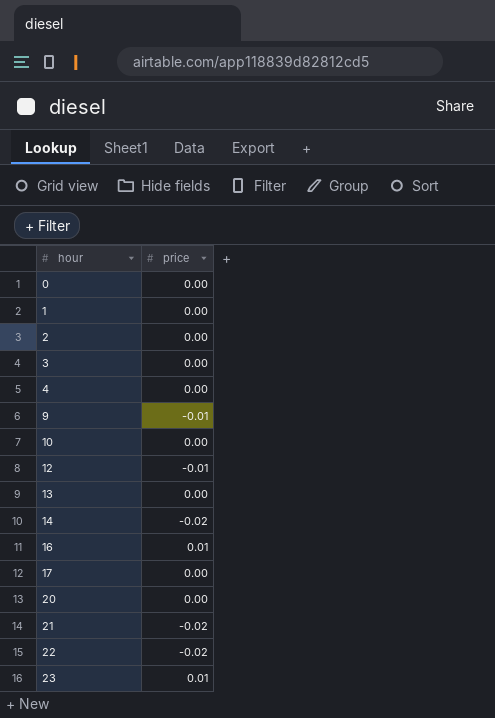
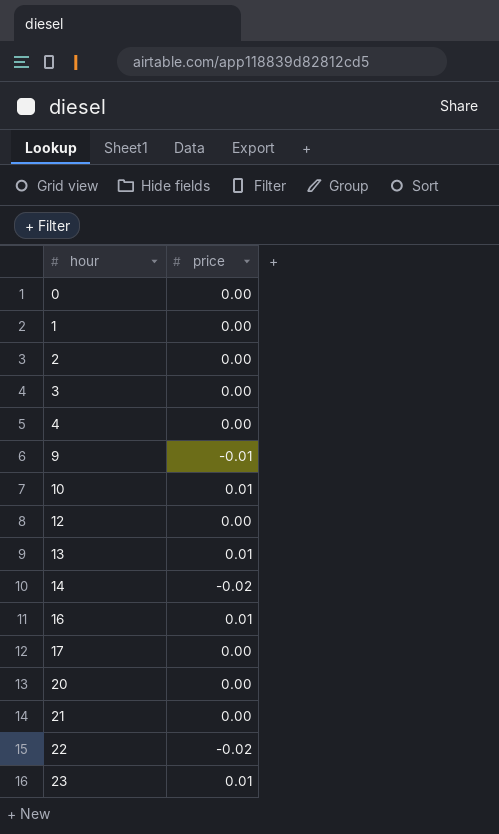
10 | price: 0.00 -> 0.01
12 | price: -0.01 -> 0.00
13 | price: 0.00 -> 0.01
21 | price: -0.02 -> 0.00

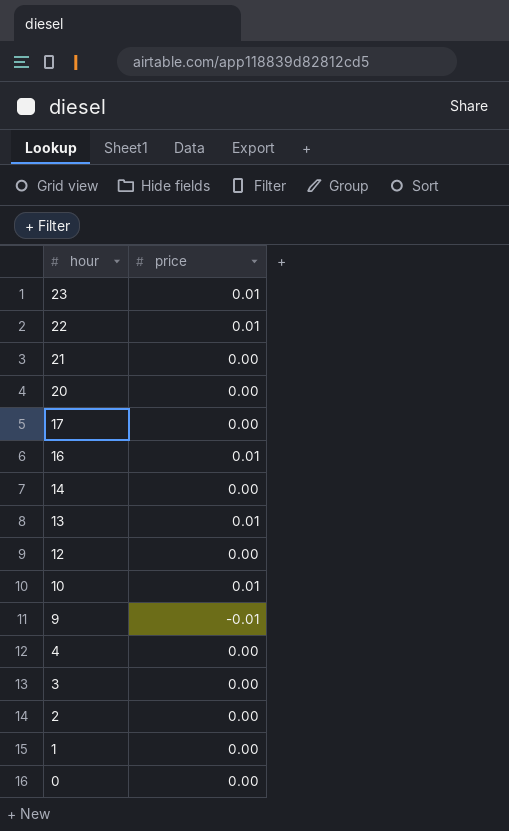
row order: hour ascending -> hour descending
22 | price: -0.02 -> 0.01
14 | price: -0.02 -> 0.00

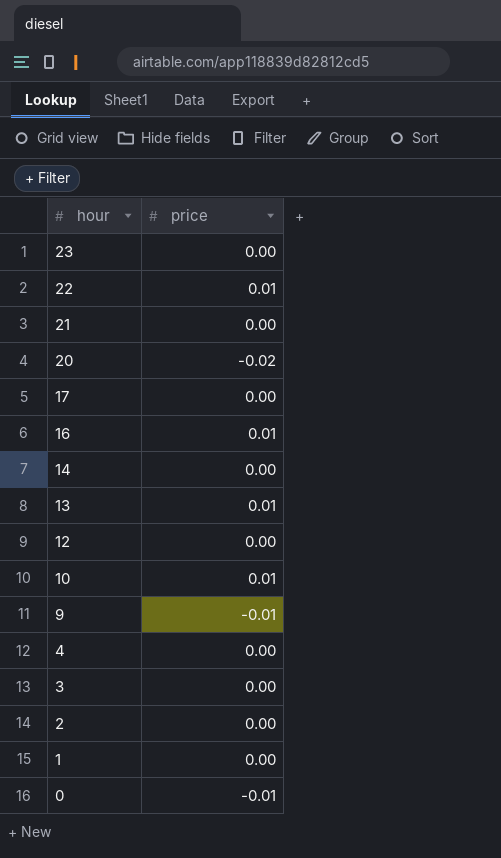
23 | price: 0.01 -> 0.00
20 | price: 0.00 -> -0.02
0 | price: 0.00 -> -0.01

